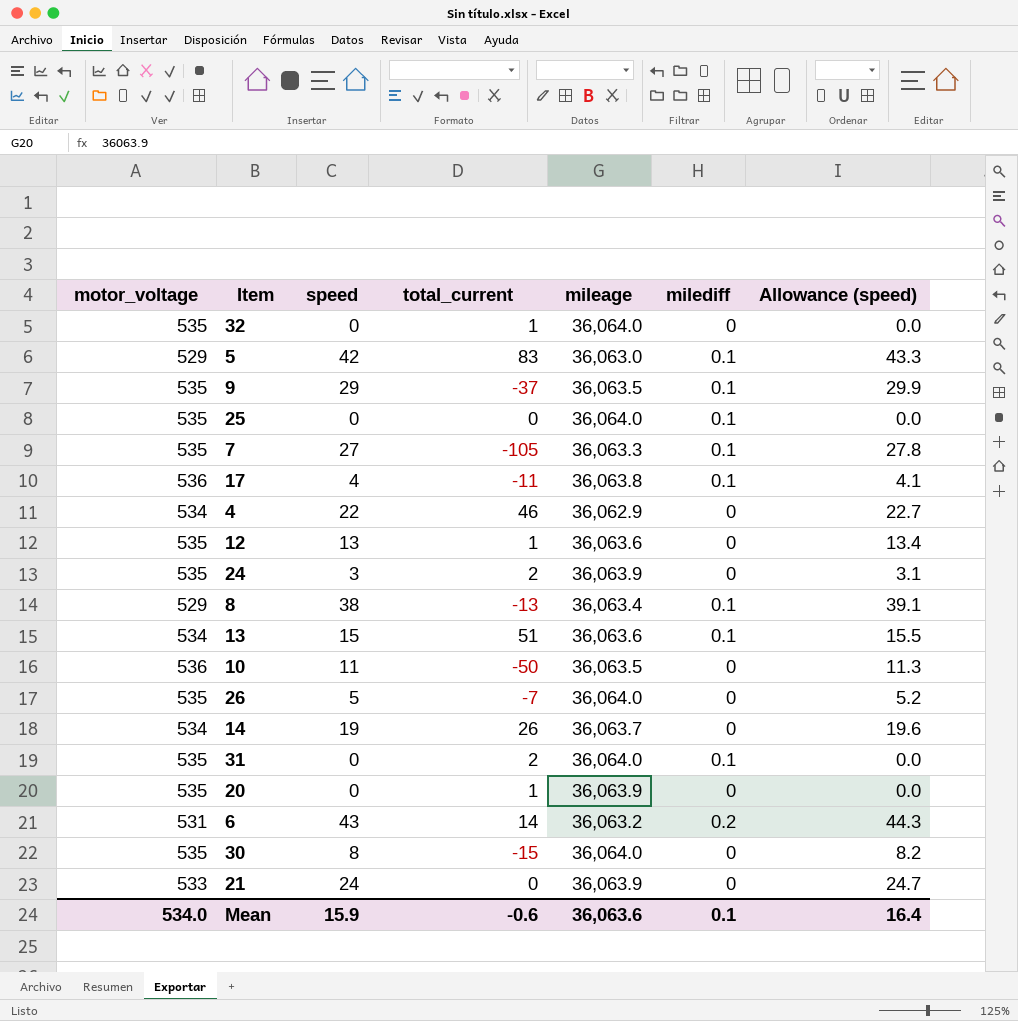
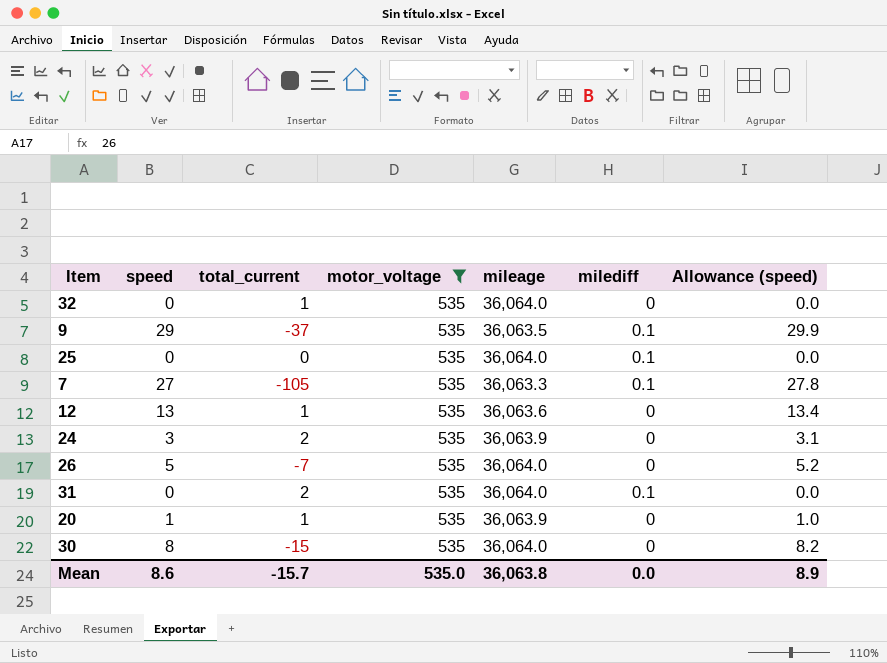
filter: none -> motor_voltage = 535
column motor_voltage | position: 1 -> 4
20 | speed: 0 -> 1
20 | Allowance (speed): 0.0 -> 1.0
Mean | speed: 15.9 -> 8.6
Mean | total_current: -0.6 -> -15.7
Mean | motor_voltage: 534.0 -> 535.0
Mean | mileage: 36,063.6 -> 36,063.8
Mean | milediff: 0.1 -> 0.0
Mean | Allowance (speed): 16.4 -> 8.9

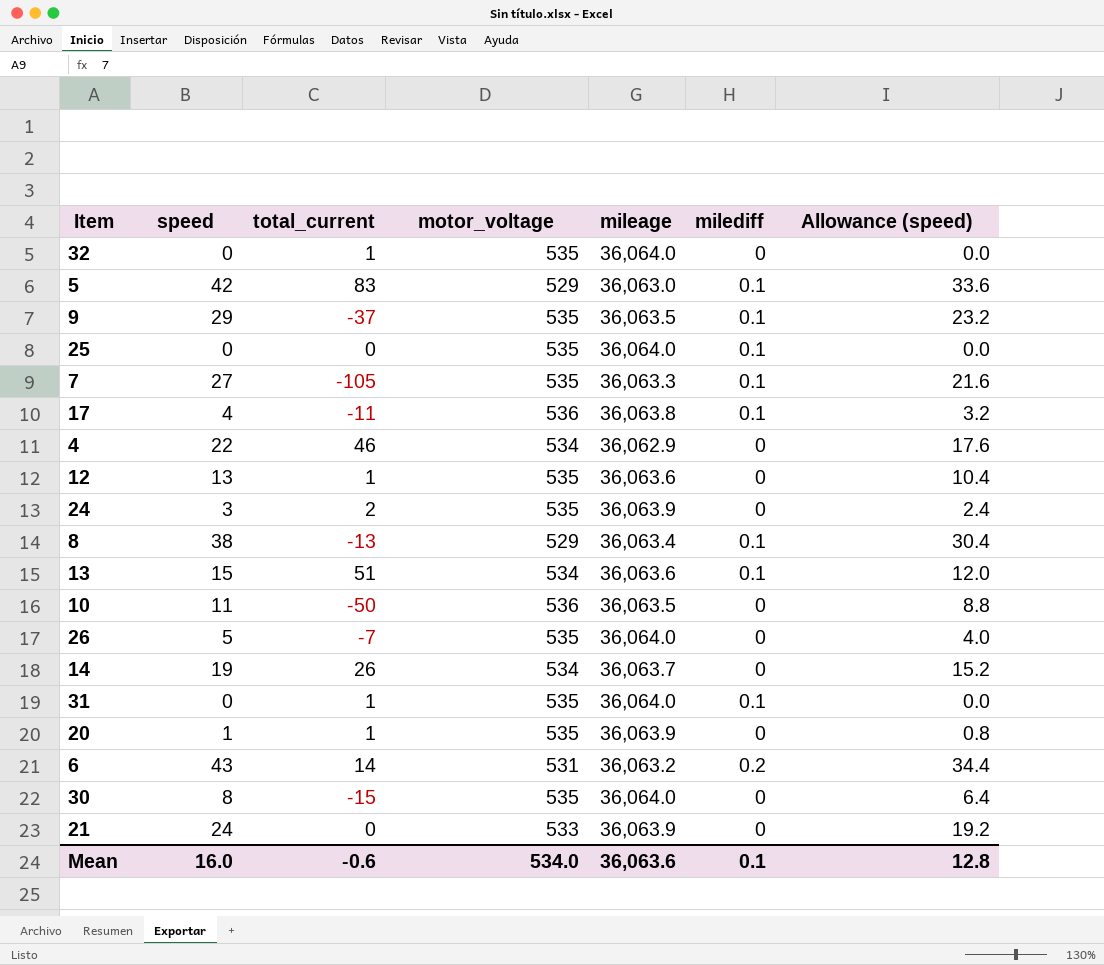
filter: motor_voltage = 535 -> none
column Allowance (speed) | formula: [speed] * 1.03 -> [speed] * 0.8
31 | total_current: 2 -> 1
Mean | speed: 8.6 -> 16.0
Mean | total_current: -15.7 -> -0.6
Mean | motor_voltage: 535.0 -> 534.0
Mean | mileage: 36,063.8 -> 36,063.6
Mean | milediff: 0.0 -> 0.1
Mean | Allowance (speed): 8.9 -> 12.8

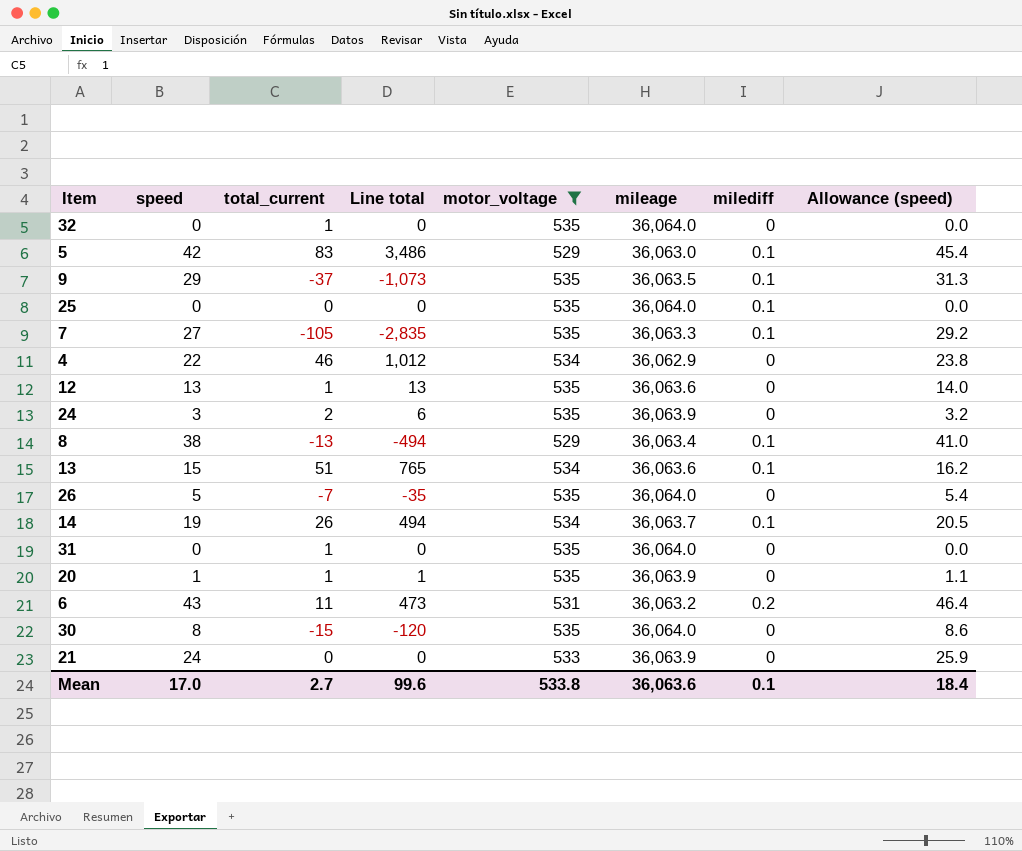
filter: none -> motor_voltage != 536
column Line total | formula: none -> [speed] * [total_current]
column Allowance (speed) | formula: [speed] * 0.8 -> [speed] * 1.08
14 | milediff: 0 -> 0.1
31 | milediff: 0.1 -> 0
6 | total_current: 14 -> 11
Mean | speed: 16.0 -> 17.0
Mean | total_current: -0.6 -> 2.7
Mean | motor_voltage: 534.0 -> 533.8
Mean | Allowance (speed): 12.8 -> 18.4

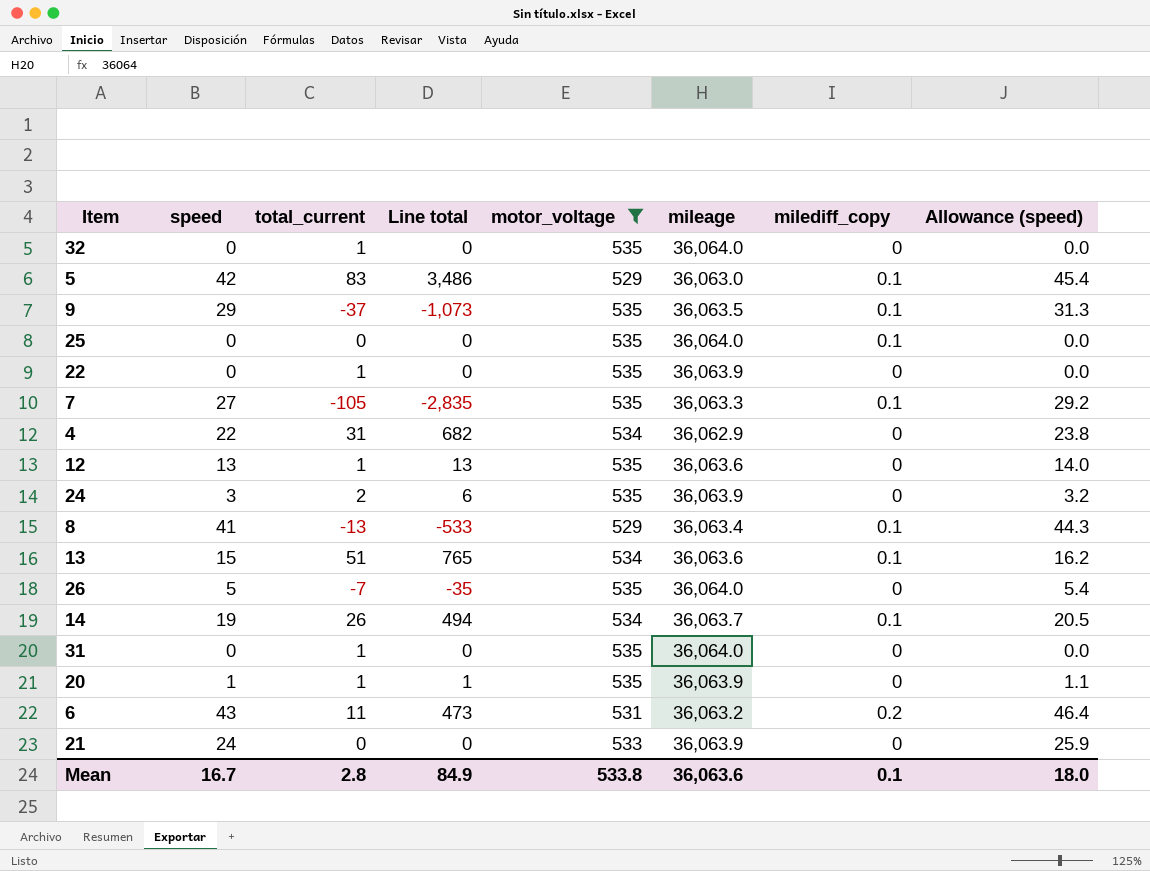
column name: milediff -> milediff_copy
row 30: 8 | -15 | -120 | 535 | 36,064.0 | 0 | 8.6 -> none
row 22: none -> 0 | 1 | 0 | 535 | 36,063.9 | 0 | 0.0
4 | total_current: 46 -> 31
4 | Line total: 1,012 -> 682
8 | speed: 38 -> 41
8 | Line total: -494 -> -533
8 | Allowance (speed): 41.0 -> 44.3
Mean | speed: 17.0 -> 16.7
Mean | total_current: 2.7 -> 2.8
Mean | Line total: 99.6 -> 84.9
Mean | Allowance (speed): 18.4 -> 18.0

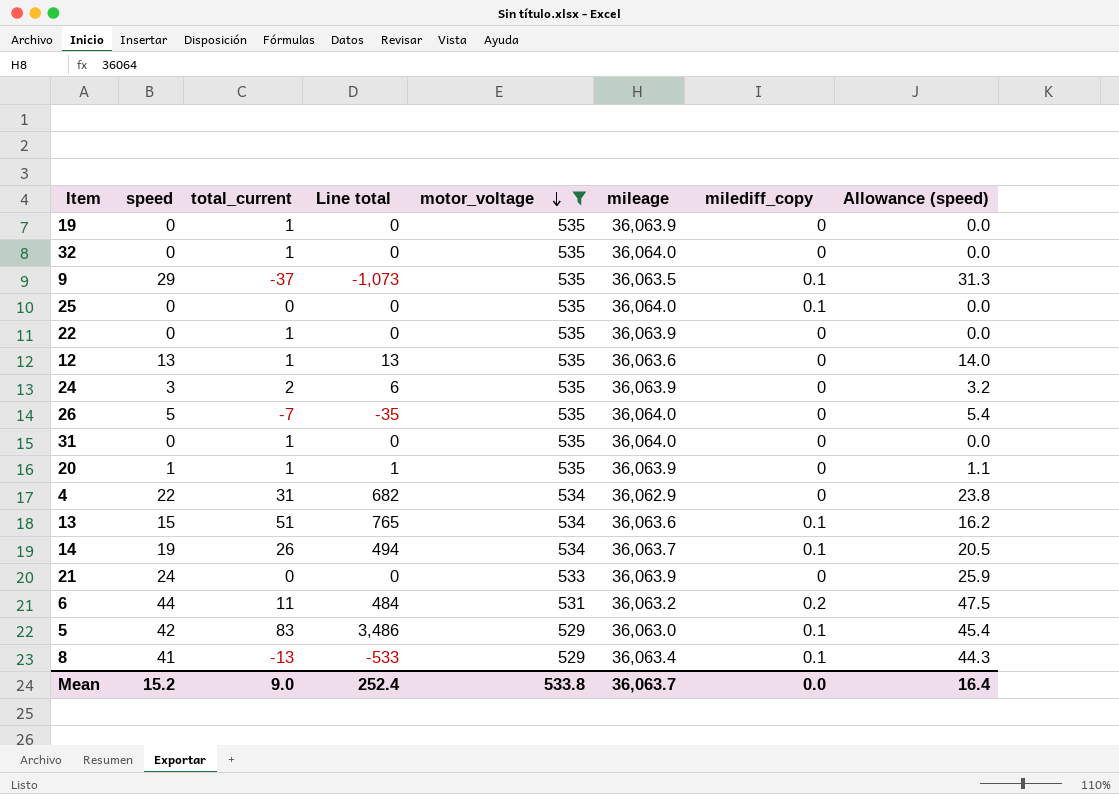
row order: none -> motor_voltage descending
row 7: 27 | -105 | -2,835 | 535 | 36,063.3 | 0.1 | 29.2 -> none
row 19: none -> 0 | 1 | 0 | 535 | 36,063.9 | 0 | 0.0
6 | speed: 43 -> 44
6 | Line total: 473 -> 484
6 | Allowance (speed): 46.4 -> 47.5
Mean | speed: 16.7 -> 15.2
Mean | total_current: 2.8 -> 9.0
Mean | Line total: 84.9 -> 252.4
Mean | mileage: 36,063.6 -> 36,063.7
Mean | milediff_copy: 0.1 -> 0.0
Mean | Allowance (speed): 18.0 -> 16.4

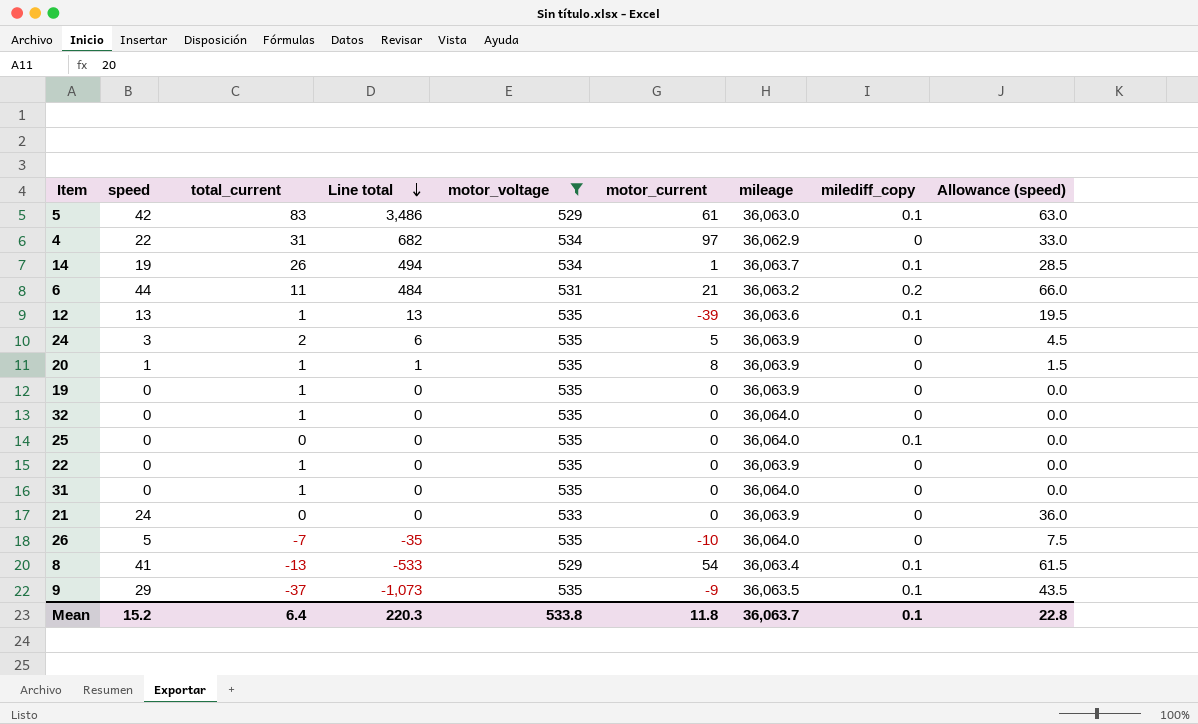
row order: motor_voltage descending -> Line total descending
column motor_current | position: none -> 6
column Allowance (speed) | formula: [speed] * 1.08 -> [speed] * 1.5
row 13: 15 | 51 | 765 | 534 | 36,063.6 | 0.1 | 16.2 -> none
12 | milediff_copy: 0 -> 0.1
Mean | total_current: 9.0 -> 6.4
Mean | Line total: 252.4 -> 220.3
Mean | milediff_copy: 0.0 -> 0.1
Mean | Allowance (speed): 16.4 -> 22.8

